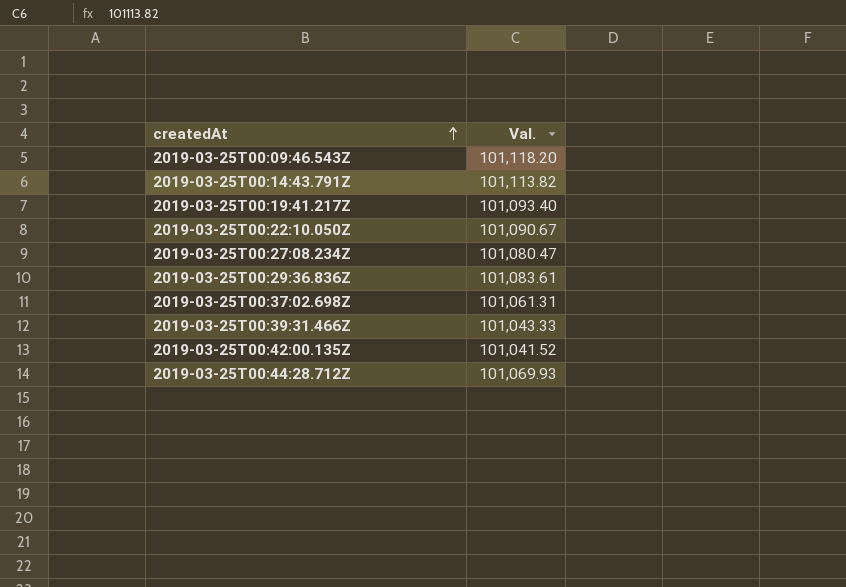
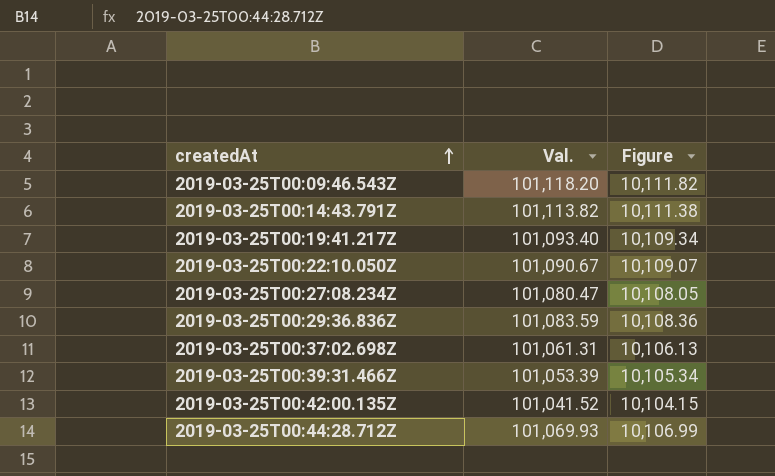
column Figure | formula: none -> [Val.] * 0.1
2019-03-25T00:29:36.836Z | Val.: 101,083.61 -> 101,083.59
2019-03-25T00:39:31.466Z | Val.: 101,043.33 -> 101,053.39

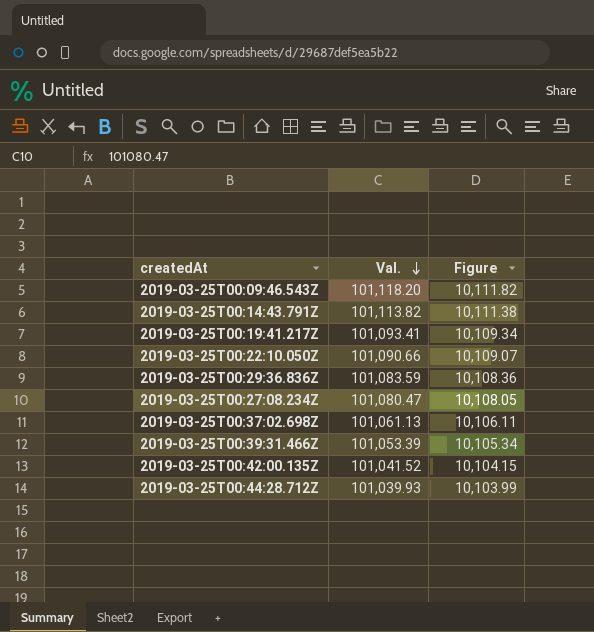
row order: createdAt ascending -> Val. descending
2019-03-25T00:19:41.217Z | Val.: 101,093.40 -> 101,093.41
2019-03-25T00:22:10.050Z | Val.: 101,090.67 -> 101,090.66
2019-03-25T00:37:02.698Z | Val.: 101,061.31 -> 101,061.13
2019-03-25T00:37:02.698Z | Figure: 10,106.13 -> 10,106.11
2019-03-25T00:44:28.712Z | Val.: 101,069.93 -> 101,039.93
2019-03-25T00:44:28.712Z | Figure: 10,106.99 -> 10,103.99

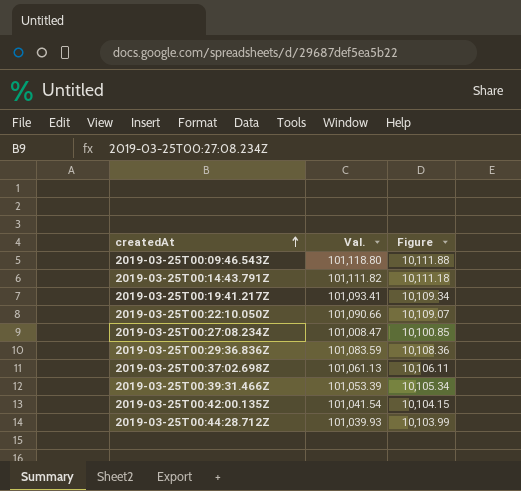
row order: Val. descending -> createdAt ascending
2019-03-25T00:09:46.543Z | Val.: 101,118.20 -> 101,118.80
2019-03-25T00:09:46.543Z | Figure: 10,111.82 -> 10,111.88
2019-03-25T00:14:43.791Z | Val.: 101,113.82 -> 101,111.82
2019-03-25T00:14:43.791Z | Figure: 10,111.38 -> 10,111.18
2019-03-25T00:27:08.234Z | Val.: 101,080.47 -> 101,008.47
2019-03-25T00:27:08.234Z | Figure: 10,108.05 -> 10,100.85
2019-03-25T00:42:00.135Z | Val.: 101,041.52 -> 101,041.54

